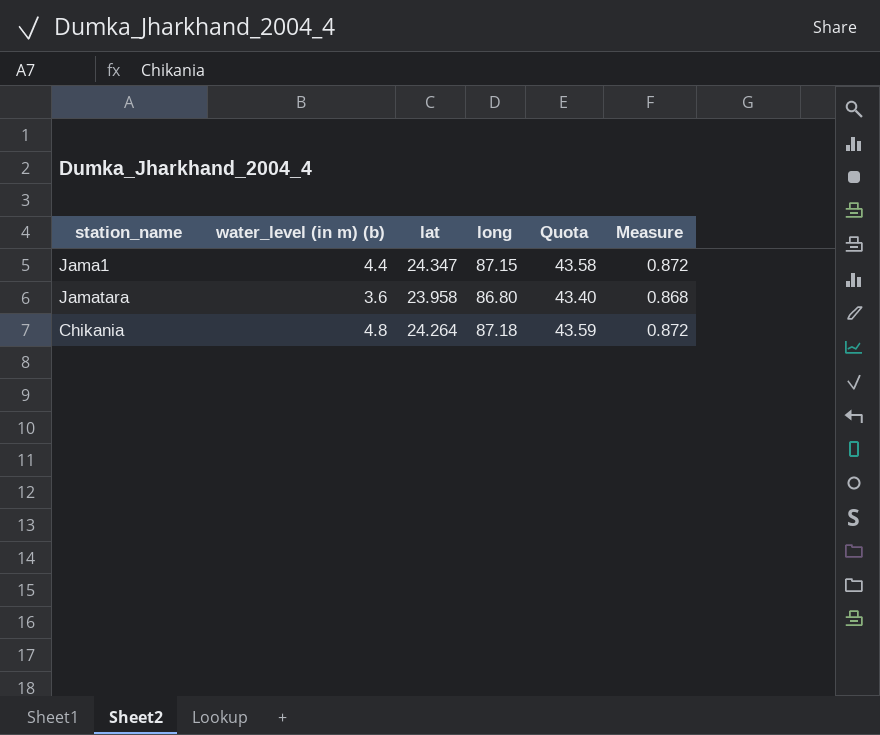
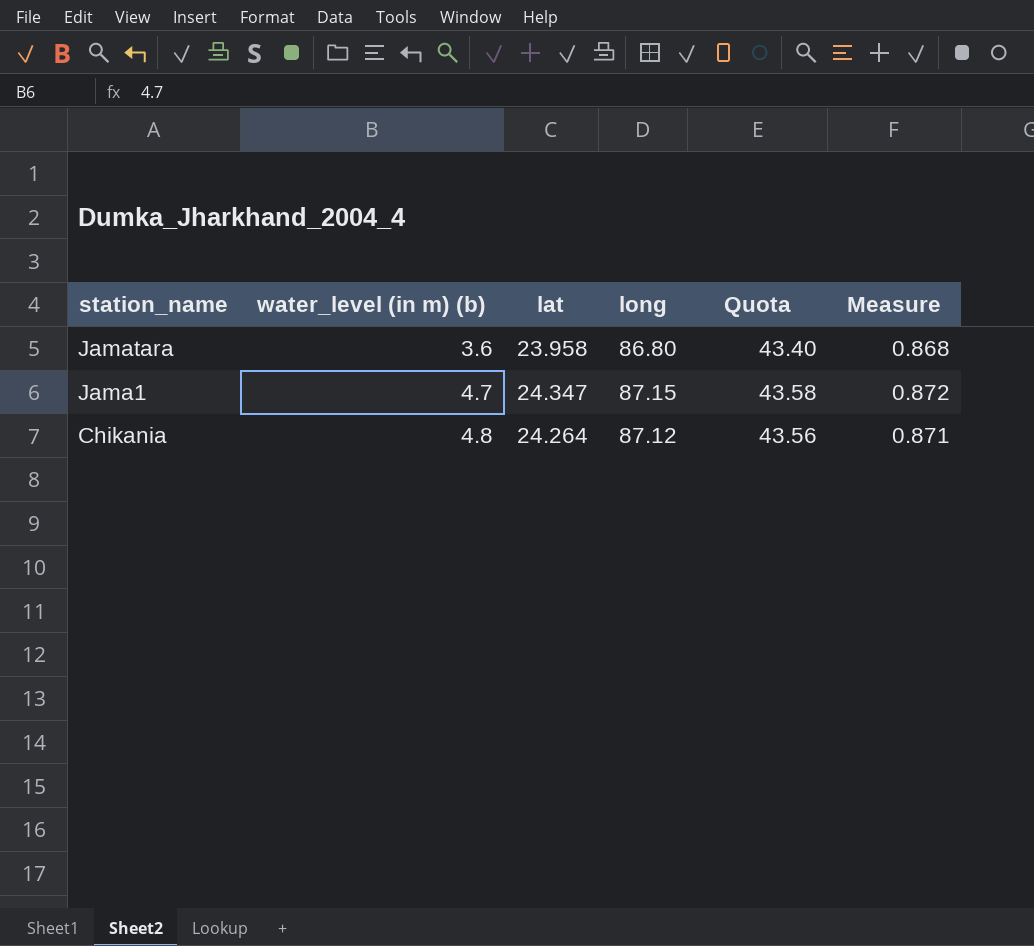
row order: none -> station_name descending
Jama1 | water_level (in m) (b): 4.4 -> 4.7
Chikania | long: 87.18 -> 87.12
Chikania | Quota: 43.59 -> 43.56
Chikania | Measure: 0.872 -> 0.871

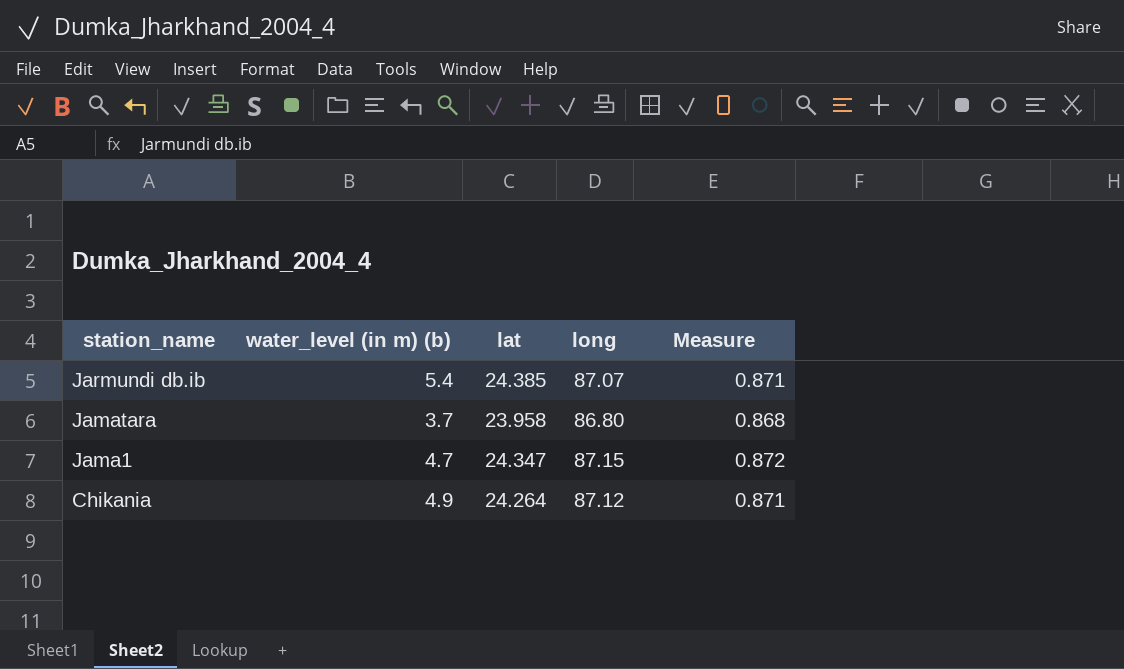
column Quota | formula: [long] * 0.5 -> none
row Jarmundi db.ib: none -> 5.4 | 24.385 | 87.07 | 0.871
Jamatara | water_level (in m) (b): 3.6 -> 3.7
Chikania | water_level (in m) (b): 4.8 -> 4.9

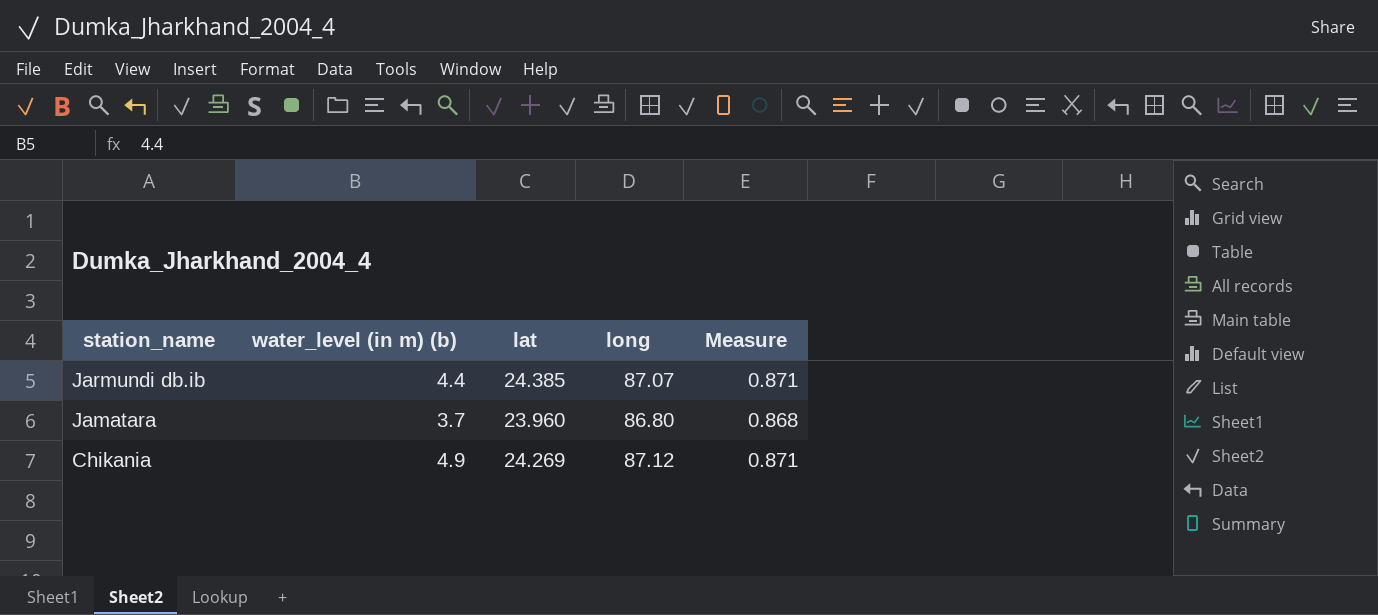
row Jama1: 4.7 | 24.347 | 87.15 | 0.872 -> none
Jarmundi db.ib | water_level (in m) (b): 5.4 -> 4.4
Jamatara | lat: 23.958 -> 23.960
Chikania | lat: 24.264 -> 24.269

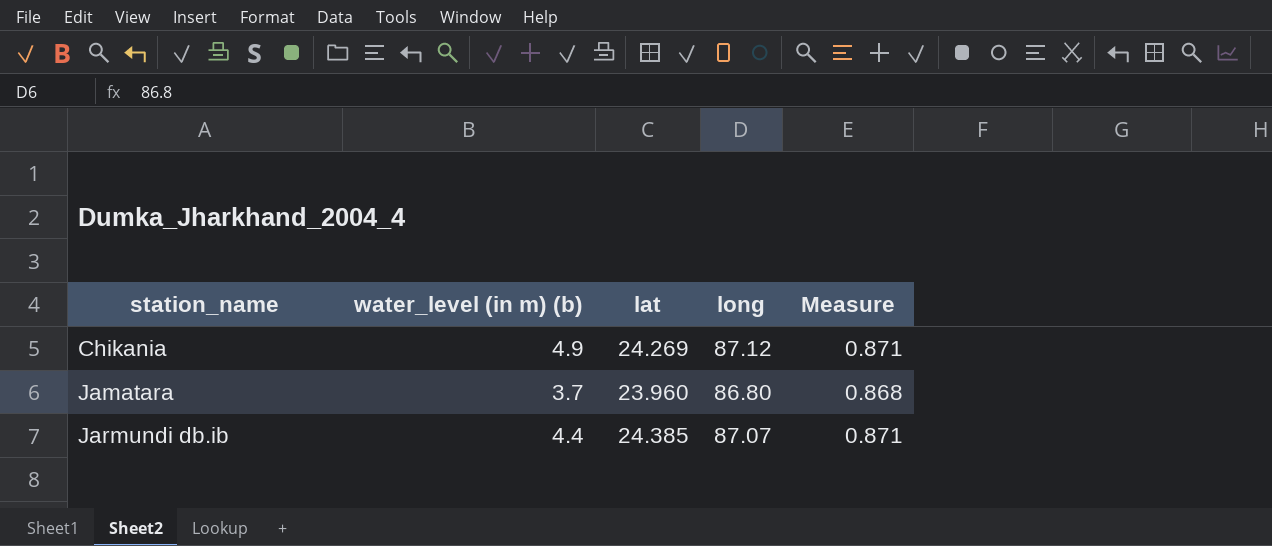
row order: station_name descending -> station_name ascending

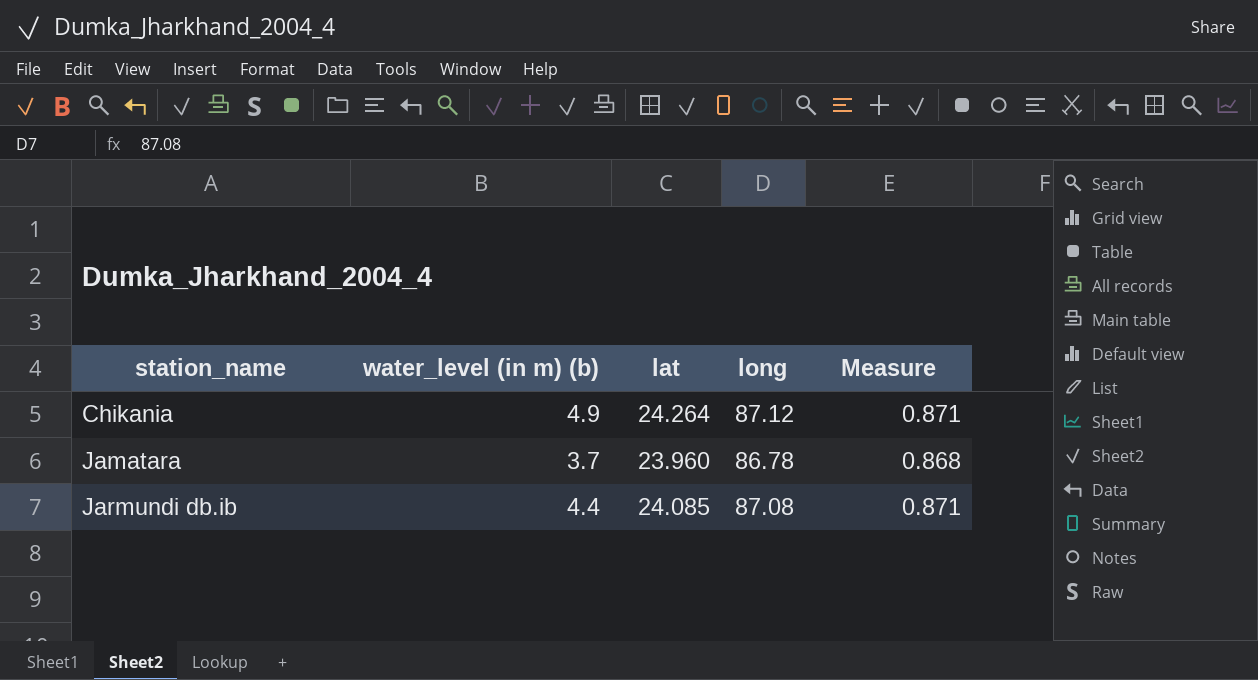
Chikania | lat: 24.269 -> 24.264
Jamatara | long: 86.80 -> 86.78
Jarmundi db.ib | lat: 24.385 -> 24.085
Jarmundi db.ib | long: 87.07 -> 87.08

